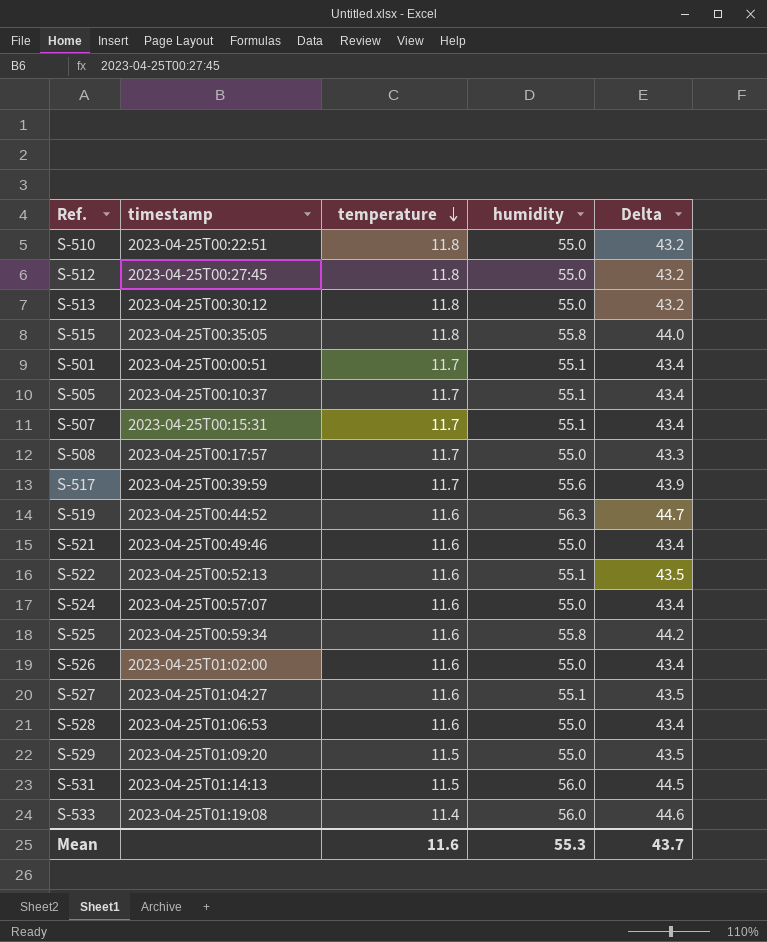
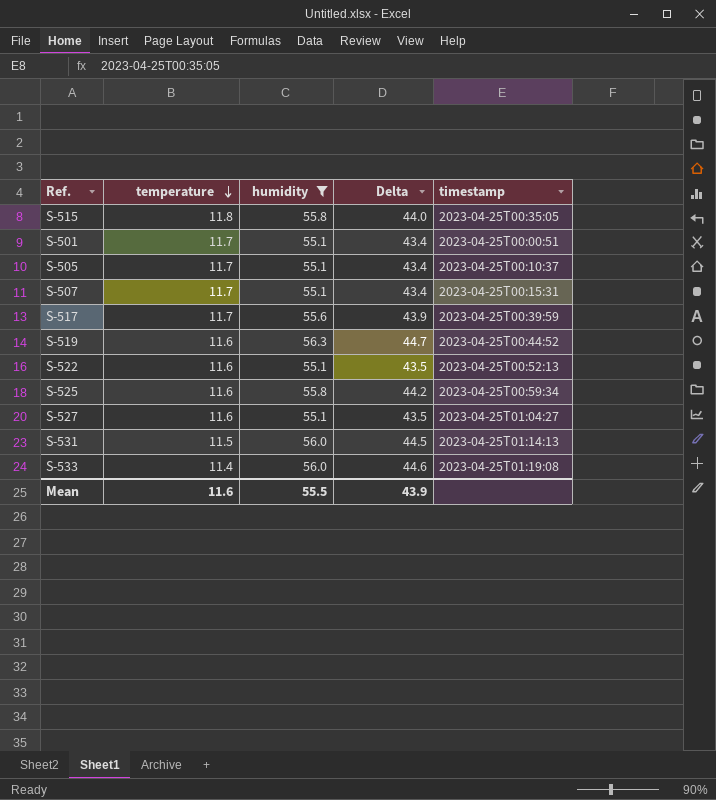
filter: none -> humidity != 55.0
column timestamp | position: 2 -> 5
Mean | humidity: 55.3 -> 55.5
Mean | Delta: 43.7 -> 43.9

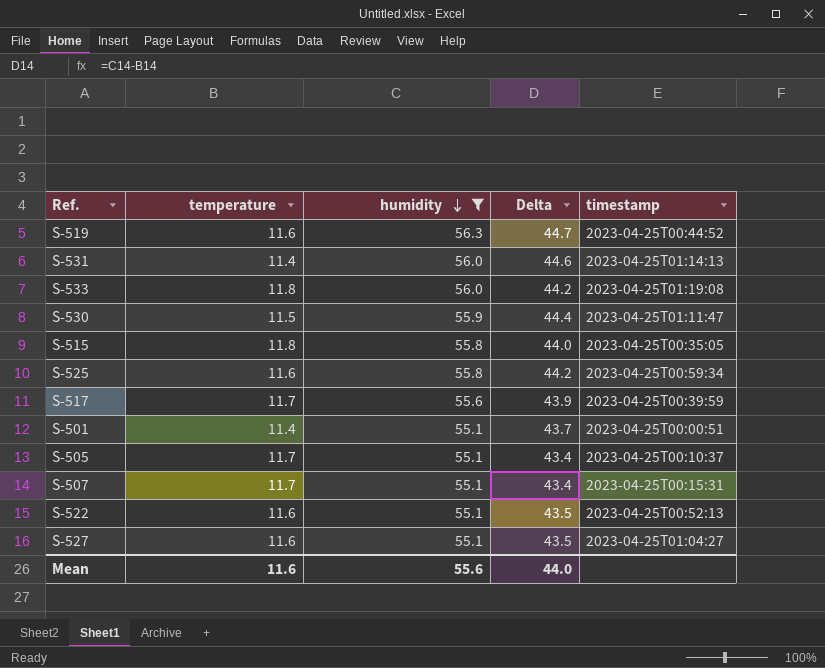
row order: temperature descending -> humidity descending
S-531 | temperature: 11.5 -> 11.4
S-531 | Delta: 44.5 -> 44.6
S-533 | temperature: 11.4 -> 11.8
S-533 | Delta: 44.6 -> 44.2
row S-530: none -> 11.5 | 55.9 | 44.4 | 2023-04-25T01:11:47
S-501 | temperature: 11.7 -> 11.4
S-501 | Delta: 43.4 -> 43.7
Mean | humidity: 55.5 -> 55.6
Mean | Delta: 43.9 -> 44.0

